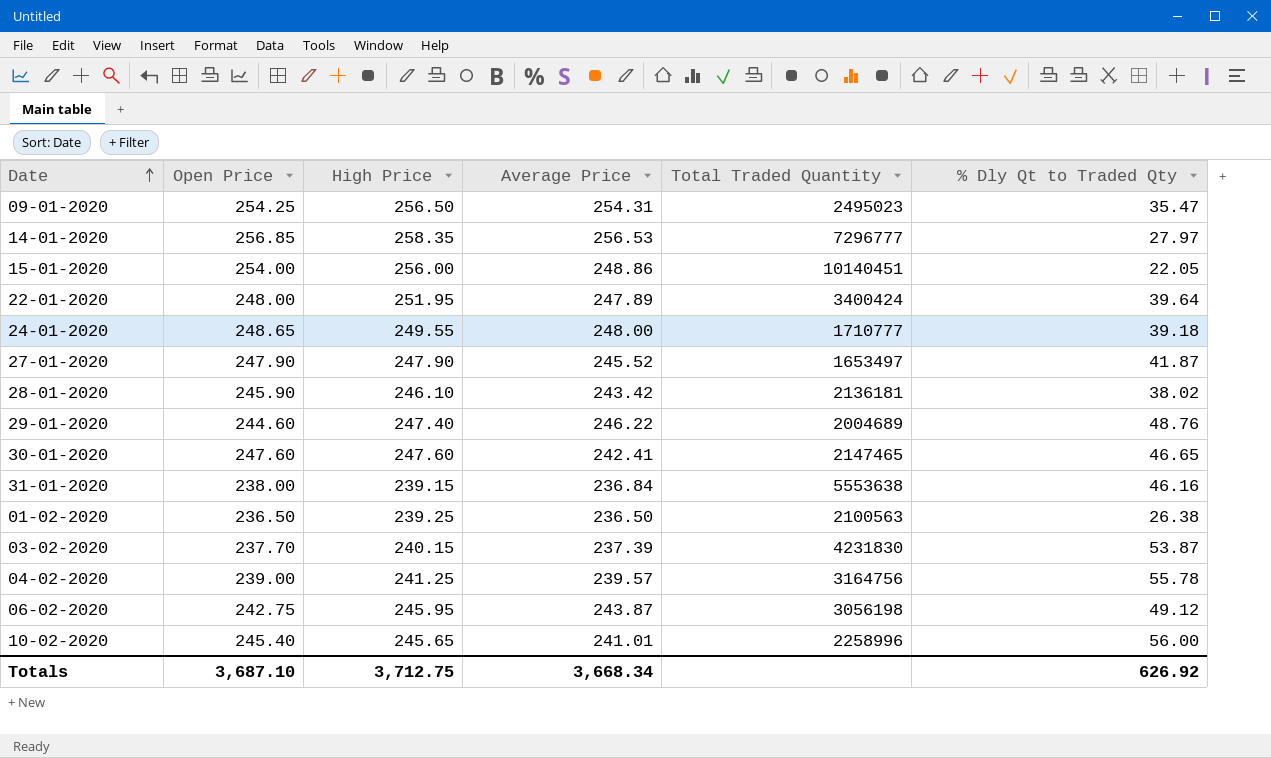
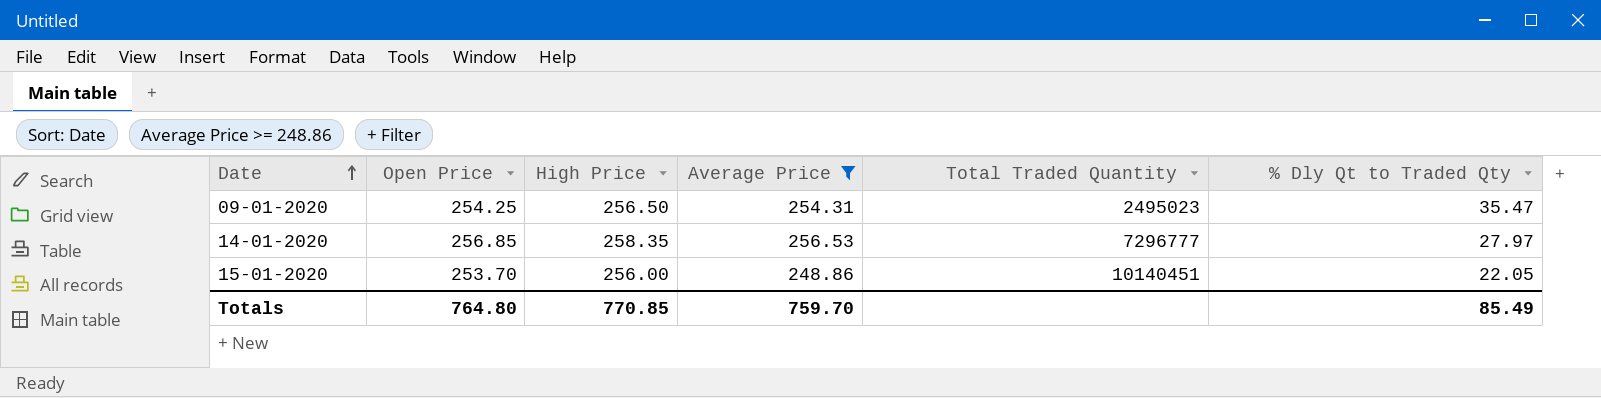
filter: none -> Average Price >= 248.86
15-01-2020 | Open Price: 254.00 -> 253.70
Totals | Open Price: 3,687.10 -> 764.80
Totals | High Price: 3,712.75 -> 770.85
Totals | Average Price: 3,668.34 -> 759.70
Totals | % Dly Qt to Traded Qty: 626.92 -> 85.49

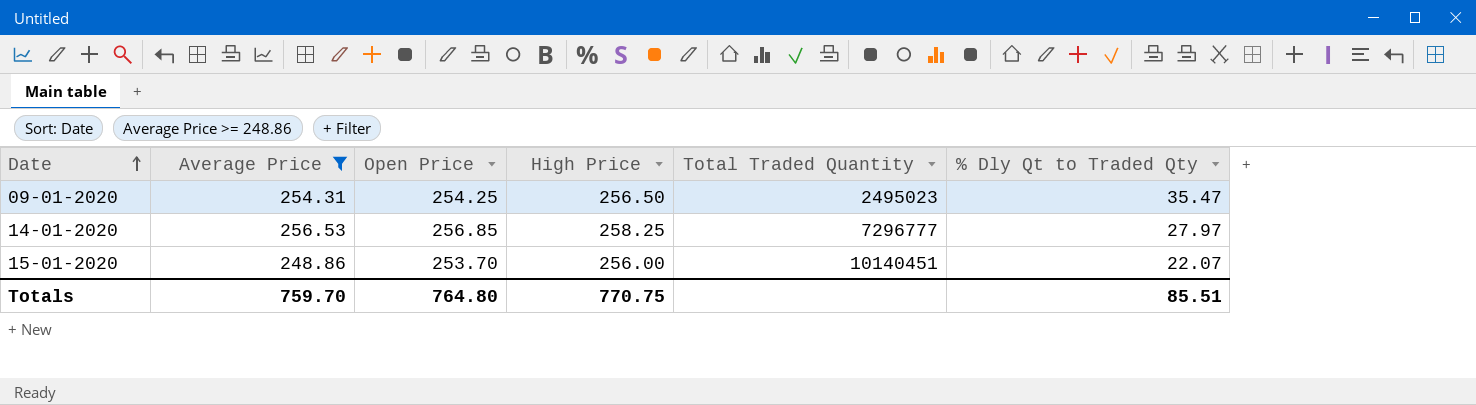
column Average Price | position: 4 -> 2
14-01-2020 | High Price: 258.35 -> 258.25
15-01-2020 | % Dly Qt to Traded Qty: 22.05 -> 22.07
Totals | High Price: 770.85 -> 770.75
Totals | % Dly Qt to Traded Qty: 85.49 -> 85.51

